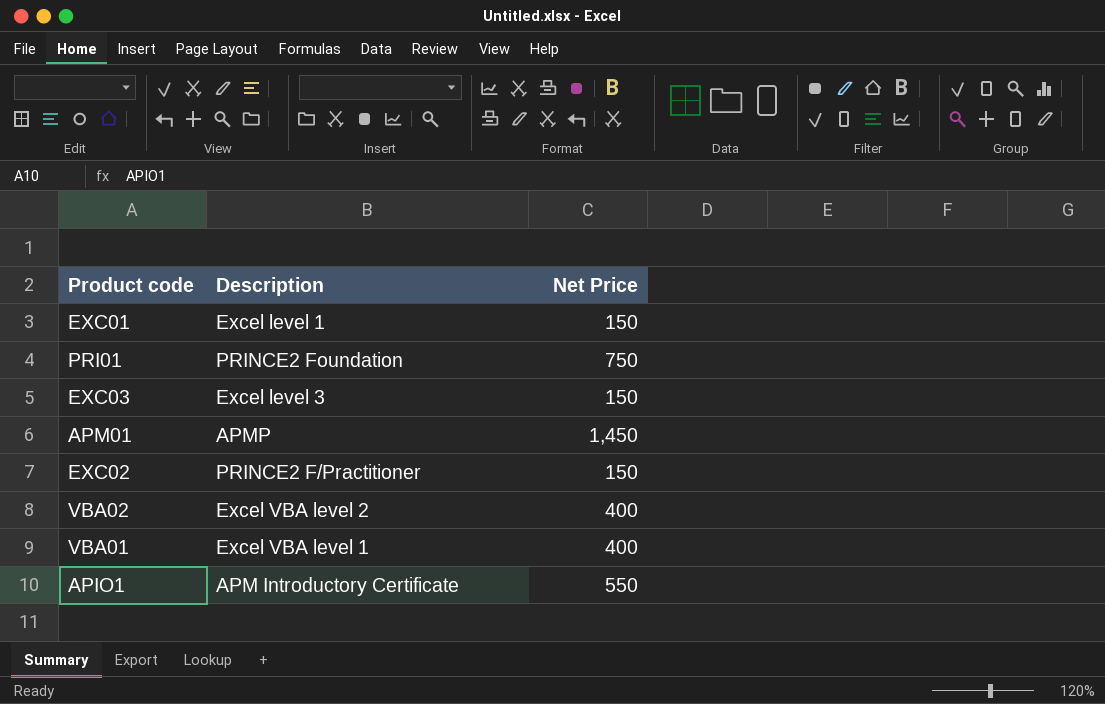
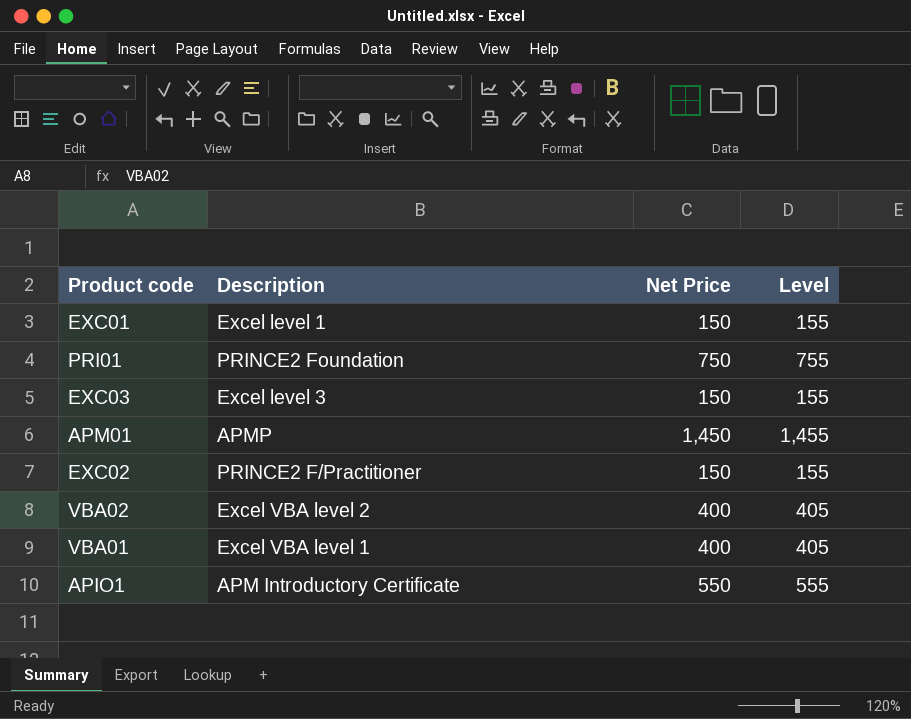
column Level | formula: none -> [Net Price] + 5

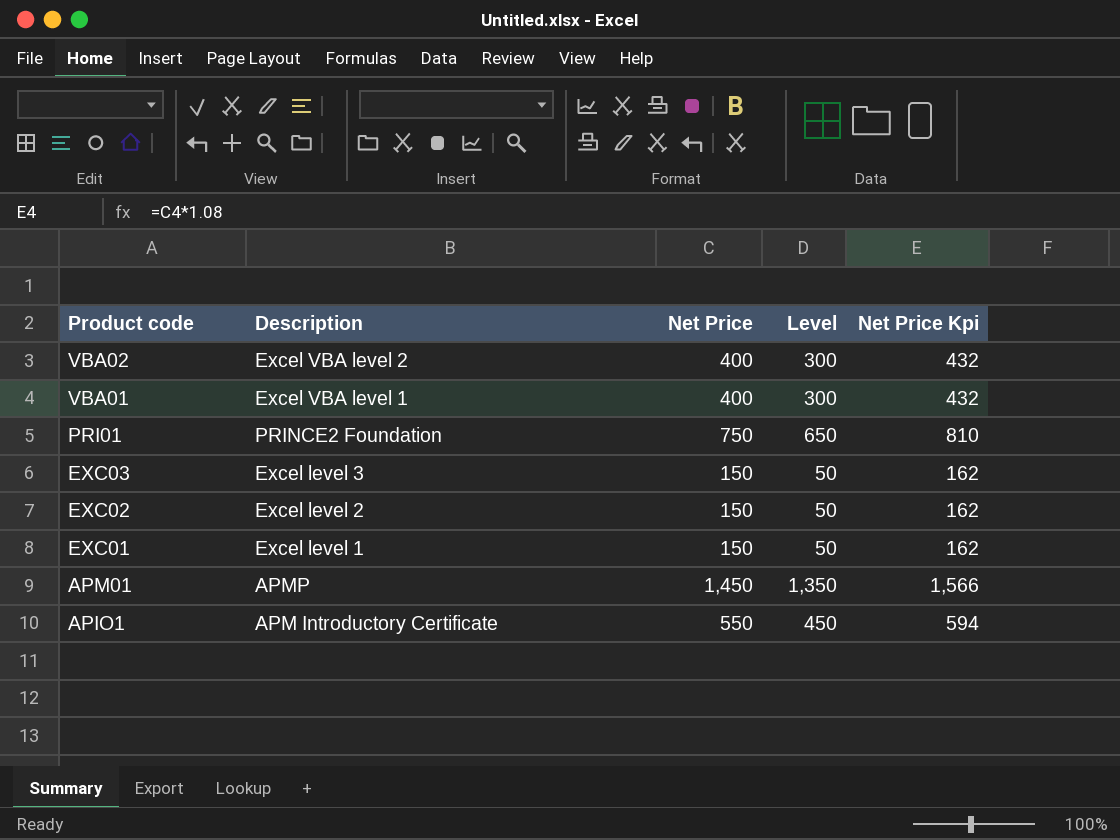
row order: none -> Product code descending
column Level | formula: [Net Price] + 5 -> [Net Price] - 100
column Net Price Kpi | formula: none -> [Net Price] * 1.08
EXC02 | Description: PRINCE2 F/Practitioner -> Excel level 2

